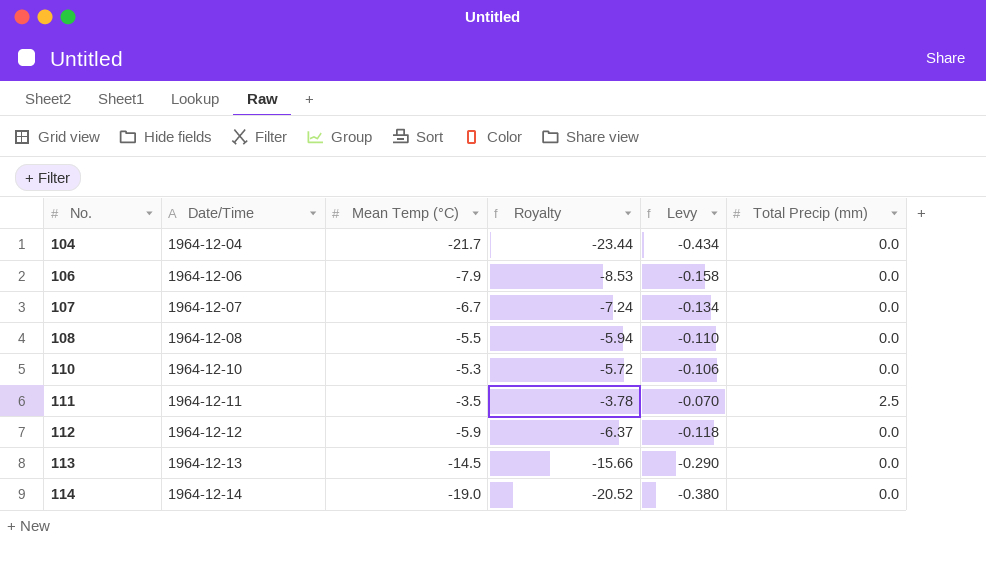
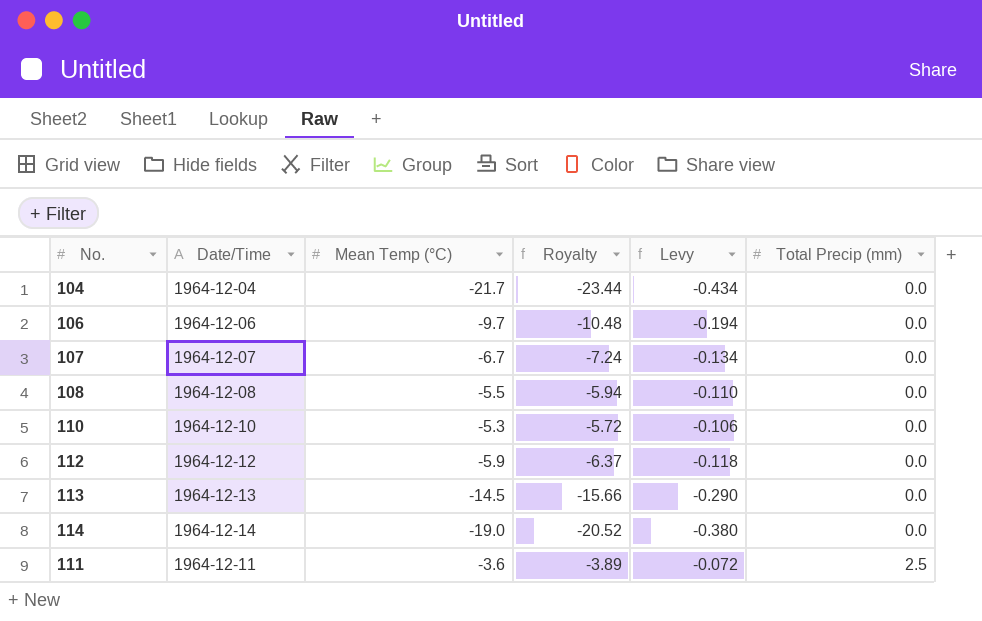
row order: No. ascending -> Total Precip (mm) ascending
106 | Mean Temp (°C): -7.9 -> -9.7
106 | Royalty: -8.53 -> -10.48
106 | Levy: -0.158 -> -0.194
111 | Mean Temp (°C): -3.5 -> -3.6
111 | Royalty: -3.78 -> -3.89
111 | Levy: -0.070 -> -0.072

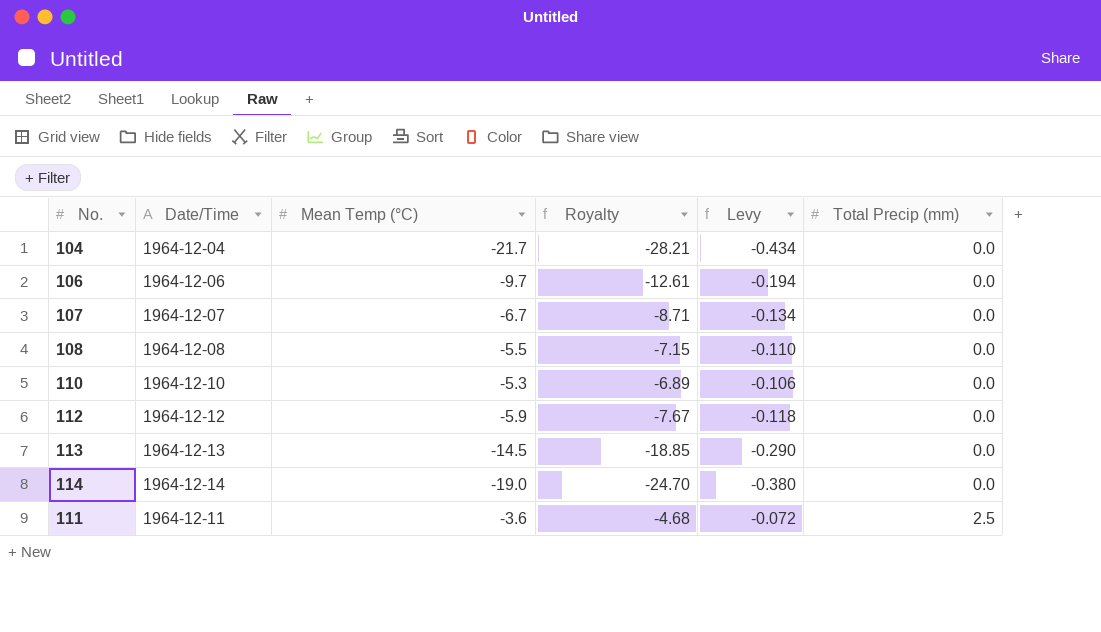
column Royalty | formula: [Mean Temp (°C)] * 1.08 -> [Mean Temp (°C)] * 1.3

